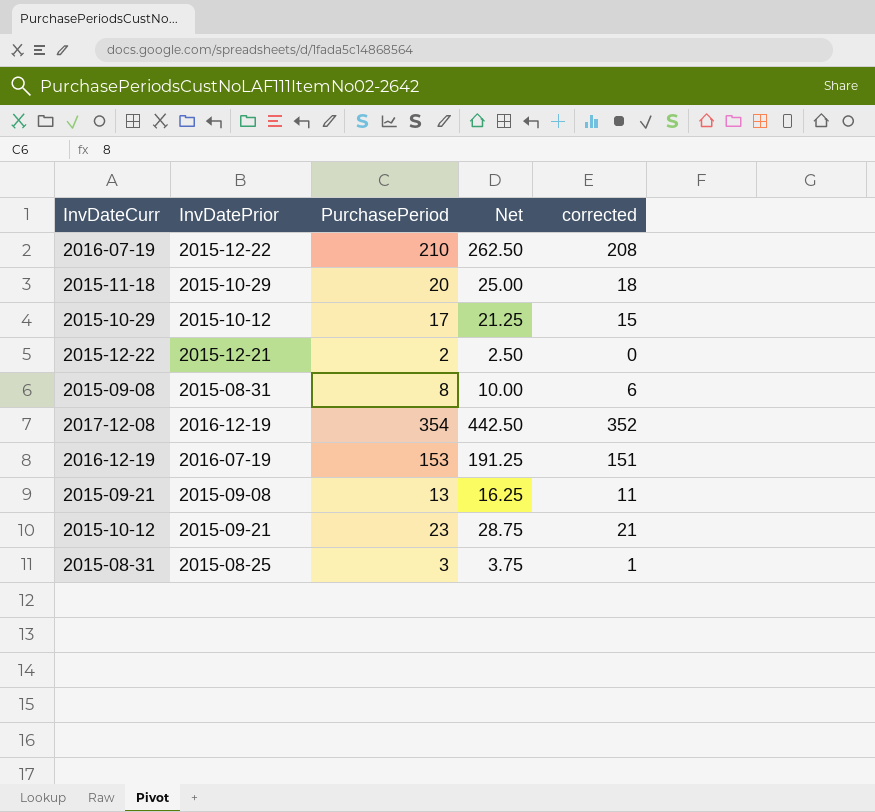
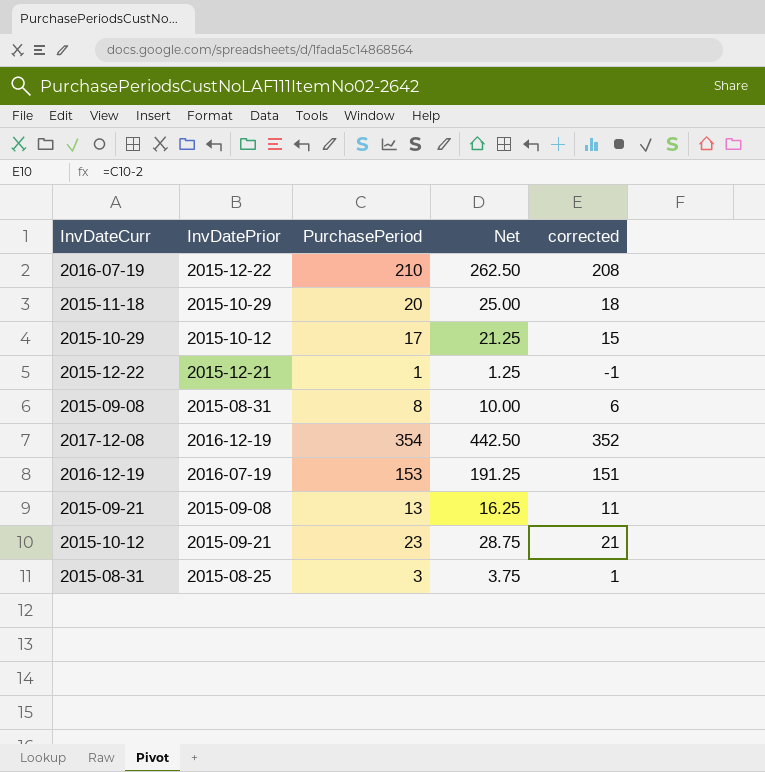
2015-12-22 | PurchasePeriod: 2 -> 1
2015-12-22 | Net: 2.50 -> 1.25
2015-12-22 | corrected: 0 -> -1

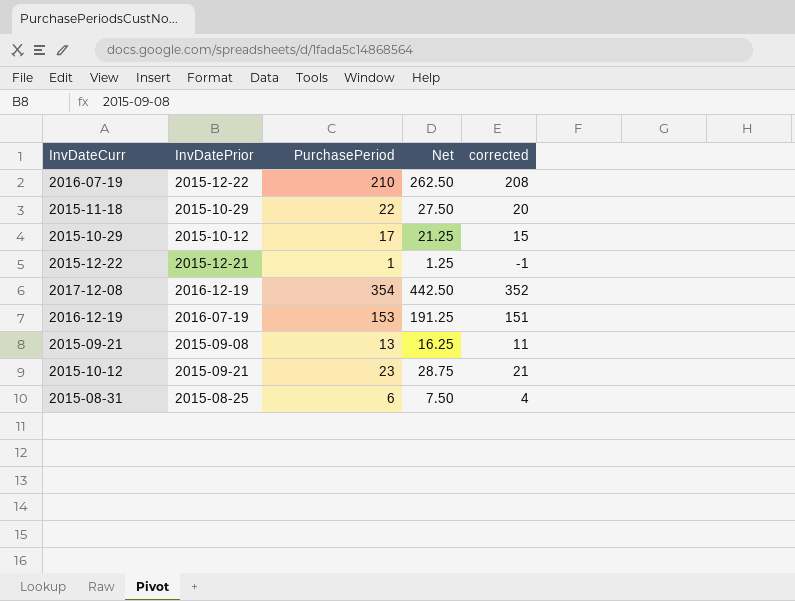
row 2015-09-08: 2015-08-31 | 8 | 10.00 | 6 -> none
2015-11-18 | PurchasePeriod: 20 -> 22
2015-11-18 | Net: 25.00 -> 27.50
2015-11-18 | corrected: 18 -> 20
2015-08-31 | PurchasePeriod: 3 -> 6
2015-08-31 | Net: 3.75 -> 7.50
2015-08-31 | corrected: 1 -> 4

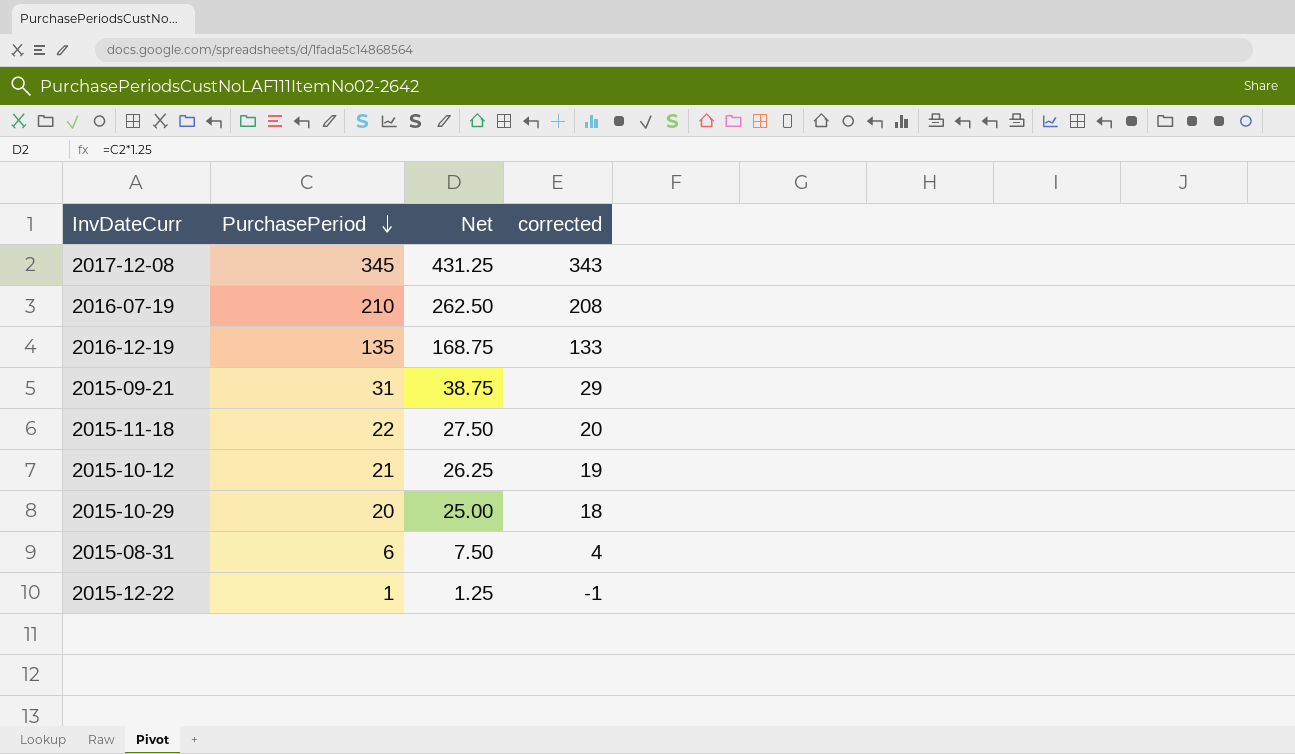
row order: none -> PurchasePeriod descending
column InvDatePrior | position: 2 -> none
2017-12-08 | PurchasePeriod: 354 -> 345
2017-12-08 | Net: 442.50 -> 431.25
2017-12-08 | corrected: 352 -> 343
2016-12-19 | PurchasePeriod: 153 -> 135
2016-12-19 | Net: 191.25 -> 168.75
2016-12-19 | corrected: 151 -> 133
2015-09-21 | PurchasePeriod: 13 -> 31
2015-09-21 | Net: 16.25 -> 38.75
2015-09-21 | corrected: 11 -> 29
2015-10-12 | PurchasePeriod: 23 -> 21
2015-10-12 | Net: 28.75 -> 26.25
2015-10-12 | corrected: 21 -> 19
2015-10-29 | PurchasePeriod: 17 -> 20
2015-10-29 | Net: 21.25 -> 25.00
2015-10-29 | corrected: 15 -> 18

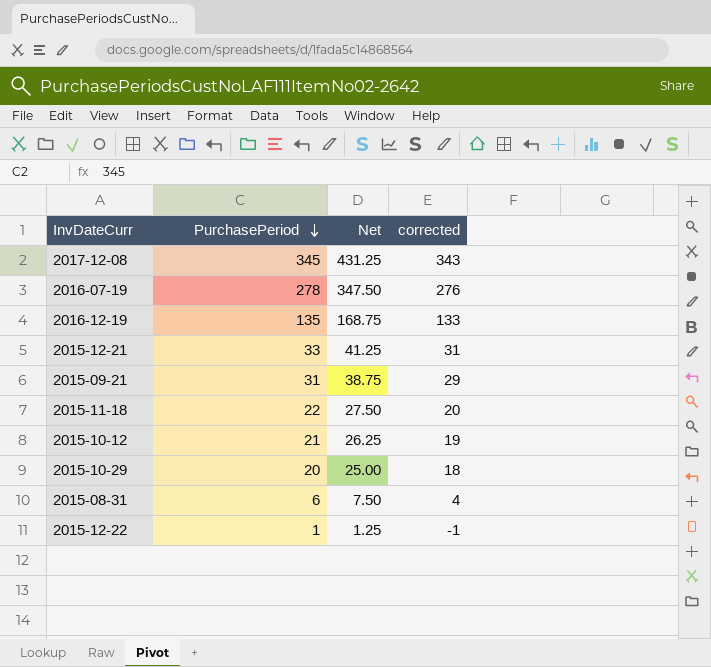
2016-07-19 | PurchasePeriod: 210 -> 278
2016-07-19 | Net: 262.50 -> 347.50
2016-07-19 | corrected: 208 -> 276
row 2015-12-21: none -> 33 | 41.25 | 31

